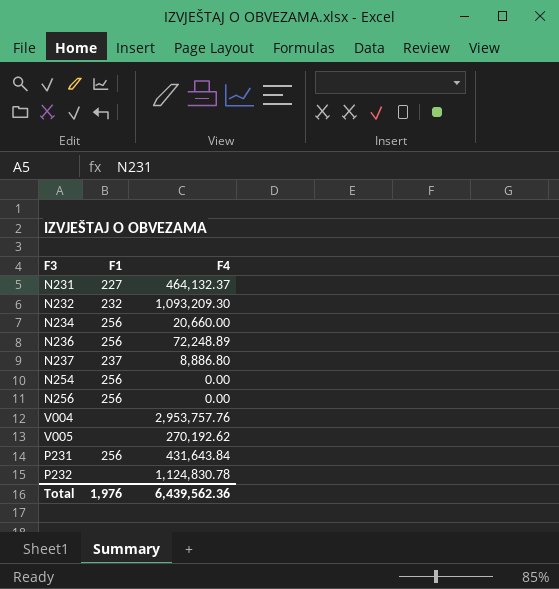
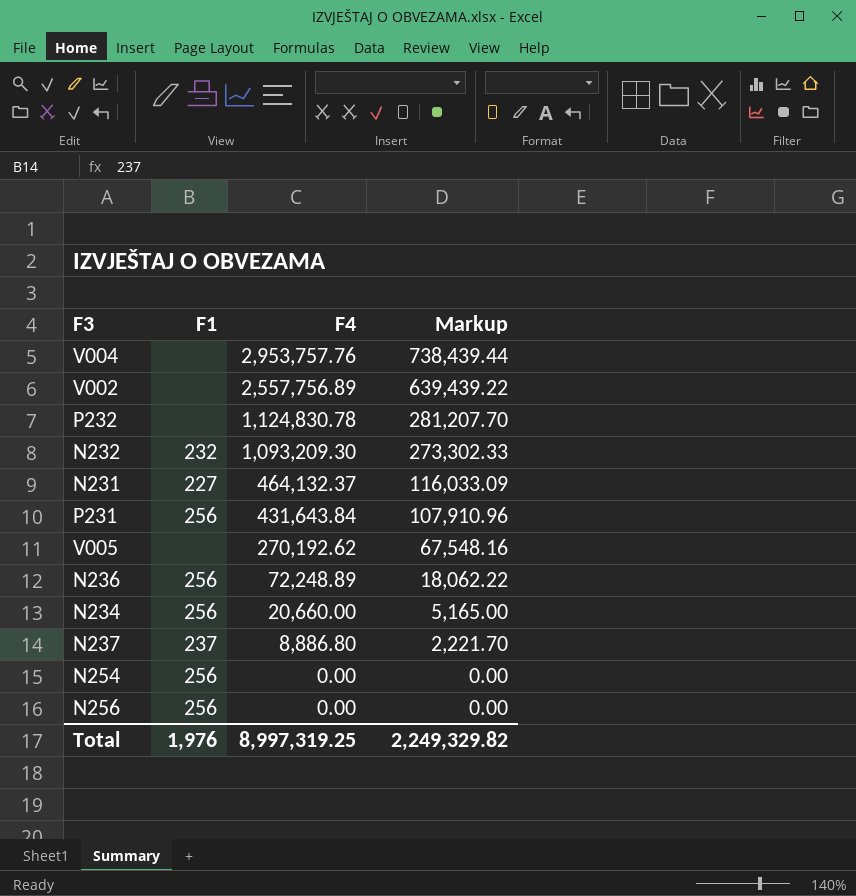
row order: none -> F4 descending
column Markup | formula: none -> [F4] * 0.25
row V002: none -> none | 2,557,756.89 | 639,439.22
Total | F4: 6,439,562.36 -> 8,997,319.25

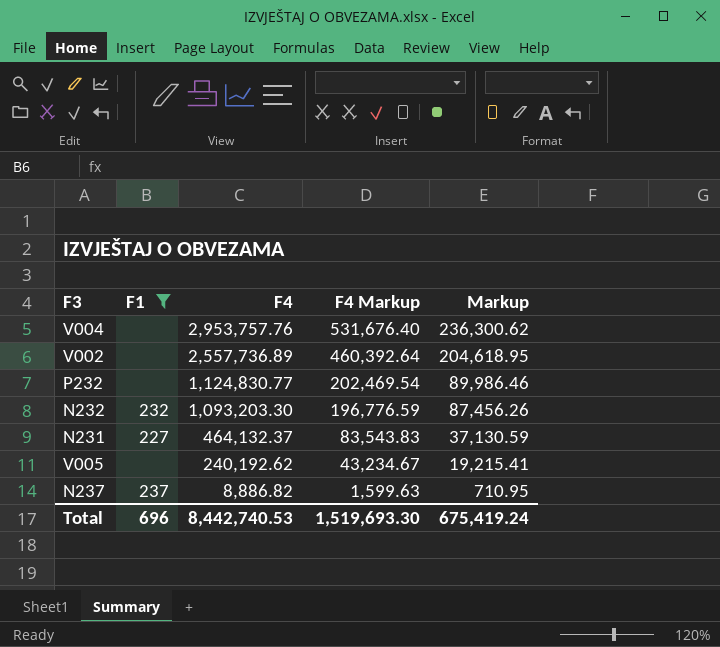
filter: none -> F1 != 256
column F4 Markup | formula: none -> [F4] * 0.18
column Markup | formula: [F4] * 0.25 -> [F4] * 0.08
V002 | F4: 2,557,756.89 -> 2,557,736.89
P232 | F4: 1,124,830.78 -> 1,124,830.77
N232 | F4: 1,093,209.30 -> 1,093,203.30
V005 | F4: 270,192.62 -> 240,192.62
N237 | F4: 8,886.80 -> 8,886.82
Total | F1: 1,976 -> 696
Total | F4: 8,997,319.25 -> 8,442,740.53
Total | Markup: 2,249,329.82 -> 675,419.24

